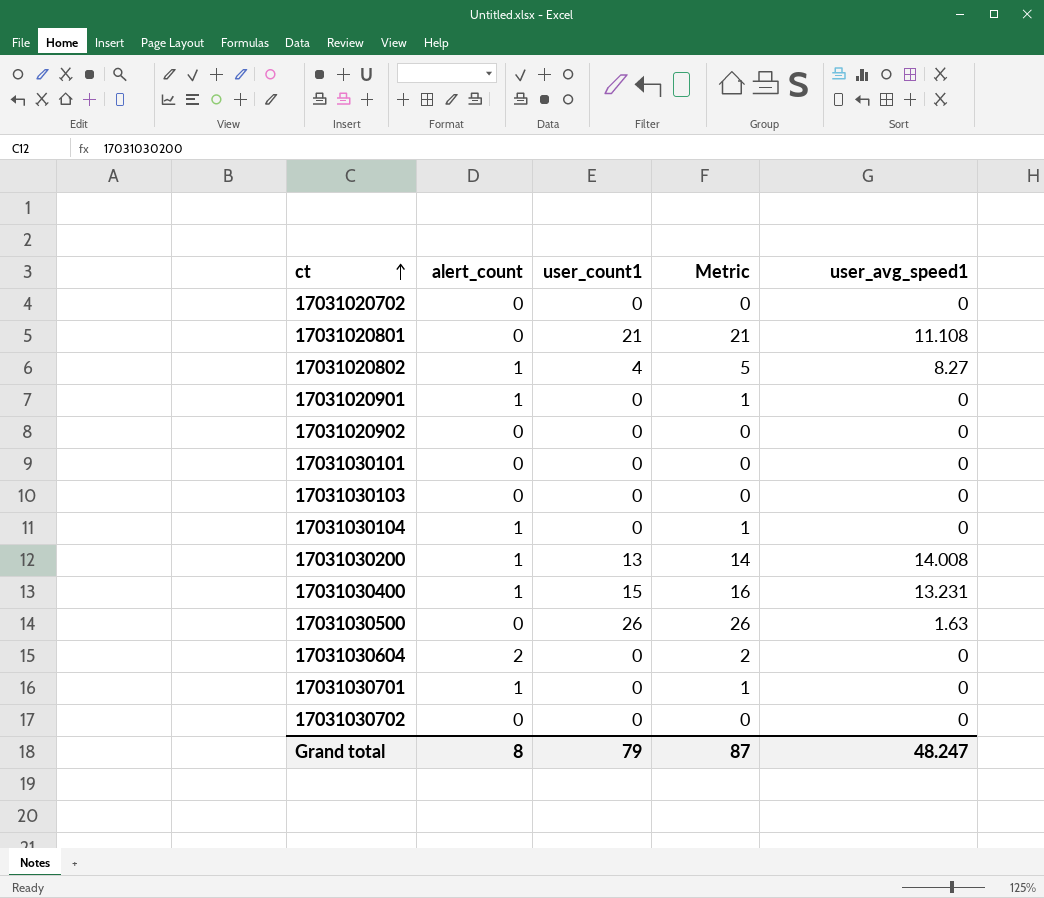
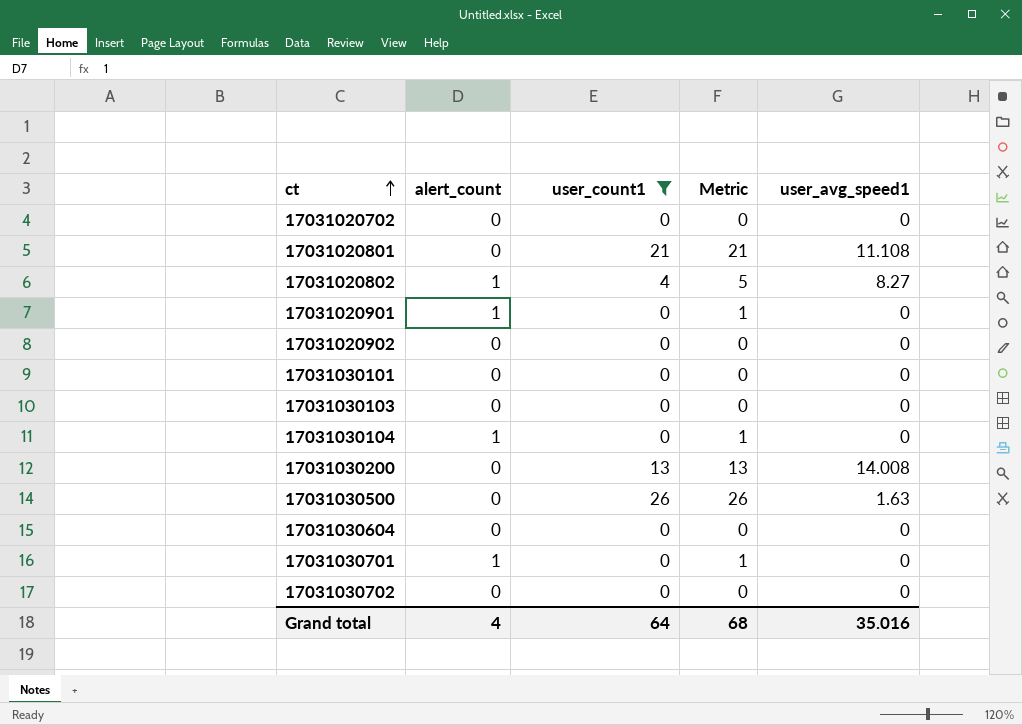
filter: none -> user_count1 != 15
17031030200 | alert_count: 1 -> 0
17031030200 | Metric: 14 -> 13
17031030604 | alert_count: 2 -> 0
17031030604 | Metric: 2 -> 0
Grand total | alert_count: 8 -> 4
Grand total | user_count1: 79 -> 64
Grand total | Metric: 87 -> 68
Grand total | user_avg_speed1: 48.247 -> 35.016

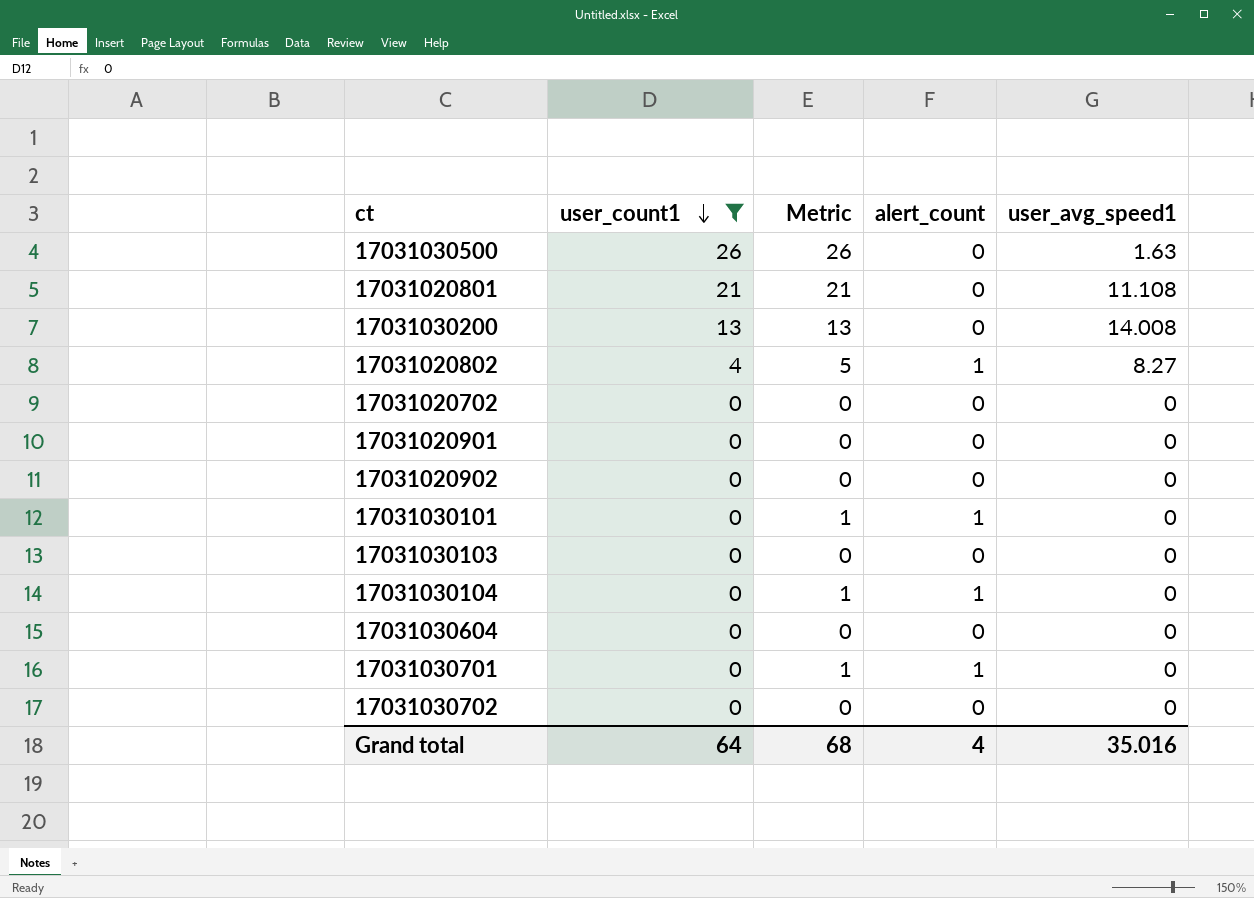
row order: ct ascending -> user_count1 descending
column alert_count | position: 2 -> 4
17031020901 | Metric: 1 -> 0
17031020901 | alert_count: 1 -> 0
17031030101 | Metric: 0 -> 1
17031030101 | alert_count: 0 -> 1

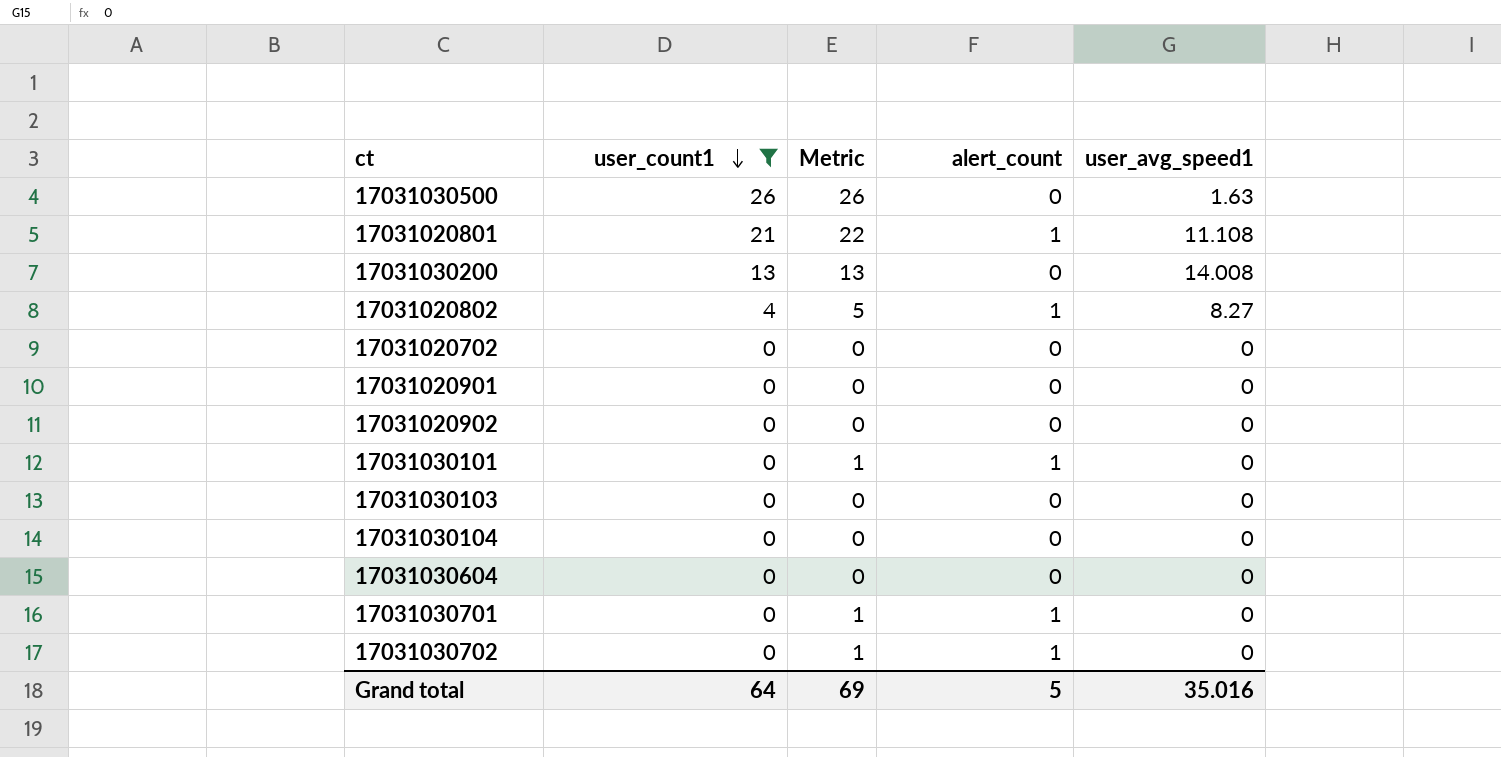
17031020801 | Metric: 21 -> 22
17031020801 | alert_count: 0 -> 1
17031030104 | Metric: 1 -> 0
17031030104 | alert_count: 1 -> 0
17031030702 | Metric: 0 -> 1
17031030702 | alert_count: 0 -> 1
Grand total | Metric: 68 -> 69
Grand total | alert_count: 4 -> 5

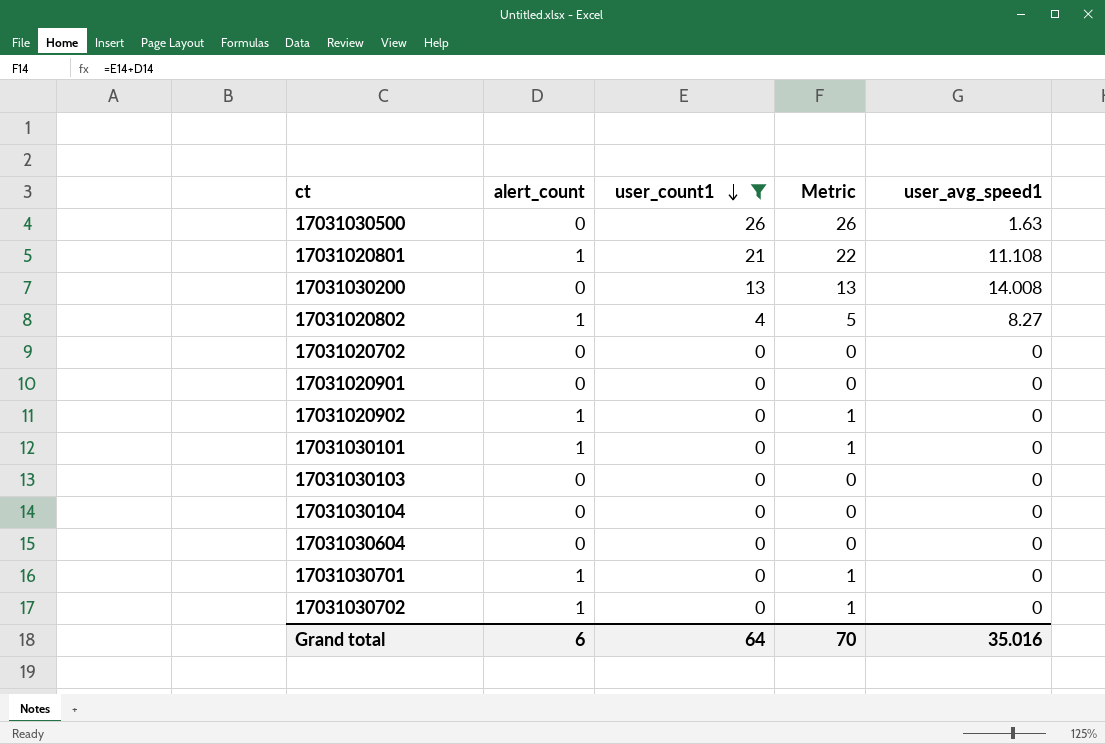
column alert_count | position: 4 -> 2
17031020902 | alert_count: 0 -> 1
17031020902 | Metric: 0 -> 1
Grand total | alert_count: 5 -> 6
Grand total | Metric: 69 -> 70

